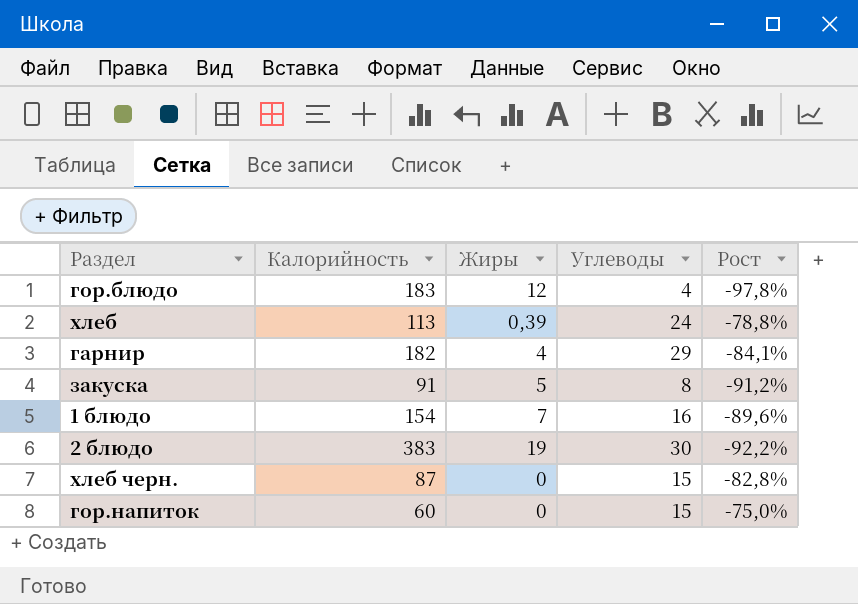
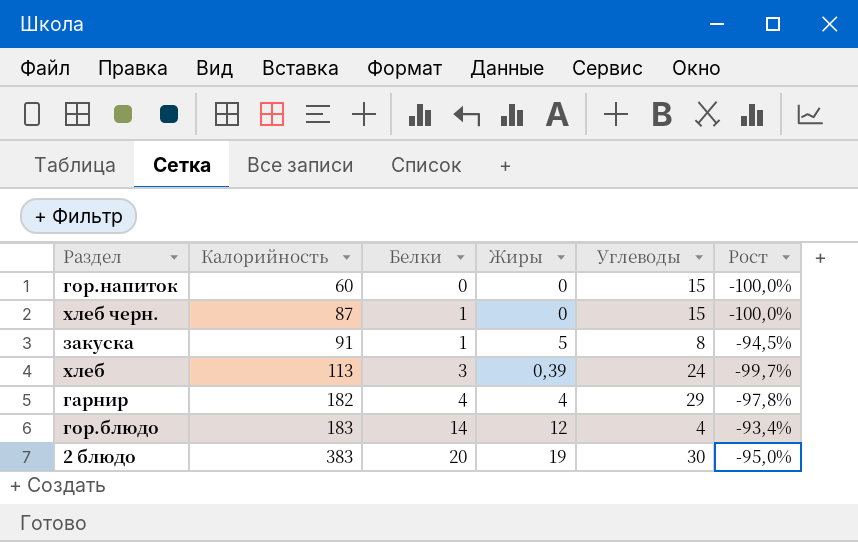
row order: none -> Калорийность ascending
column Белки | position: none -> 3
column Рост | formula: ([Углеводы] - [Калорийность]) / [Калорийность] -> ([Жиры] - [Калорийность]) / [Калорийность]
row 1 блюдо: 154 | 7 | 16 | -89,6% -> none

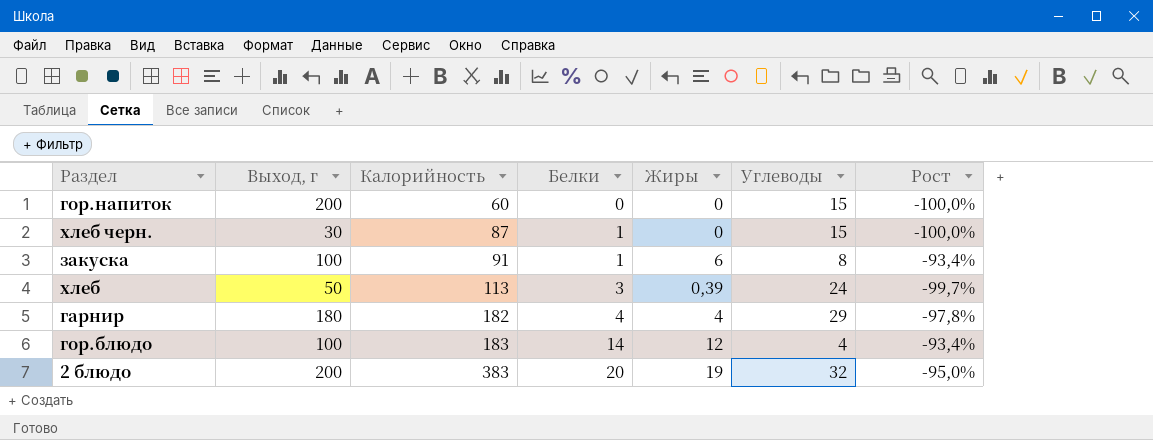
column Выход, г | position: none -> 2
закуска | Жиры: 5 -> 6
закуска | Рост: -94,5% -> -93,4%
2 блюдо | Углеводы: 30 -> 32

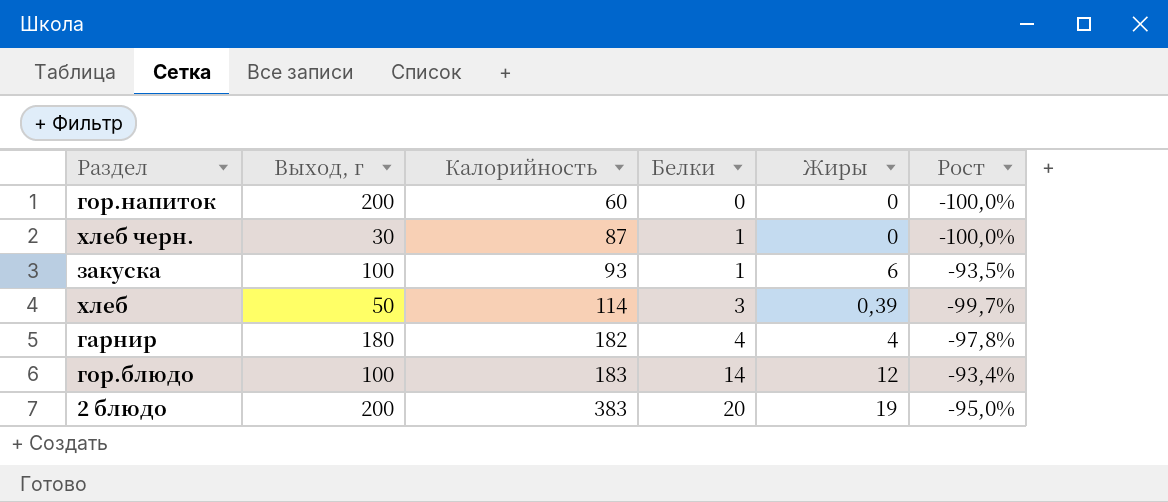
column Углеводы | position: 6 -> none
закуска | Калорийность: 91 -> 93
закуска | Рост: -93,4% -> -93,5%
хлеб | Калорийность: 113 -> 114

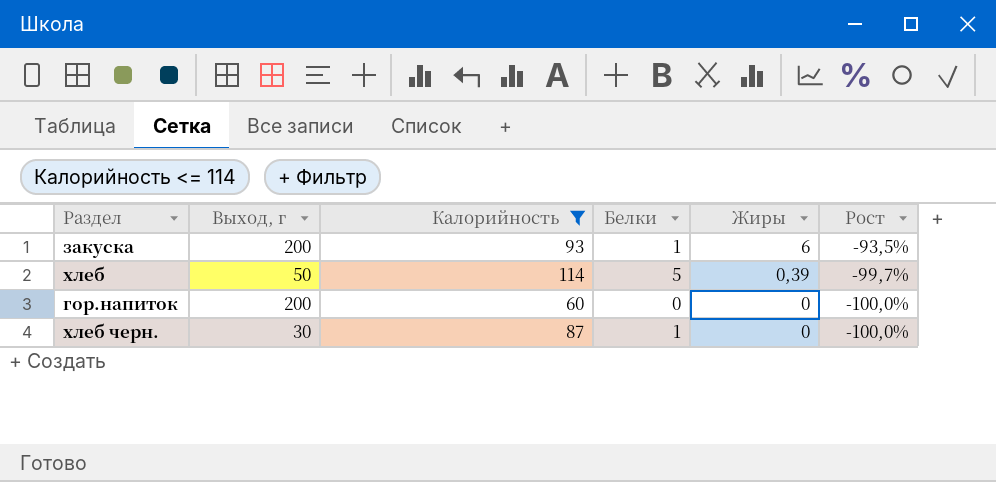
filter: none -> Калорийность <= 114
row order: Калорийность ascending -> Жиры descending
закуска | Выход, г: 100 -> 200
хлеб | Белки: 3 -> 5

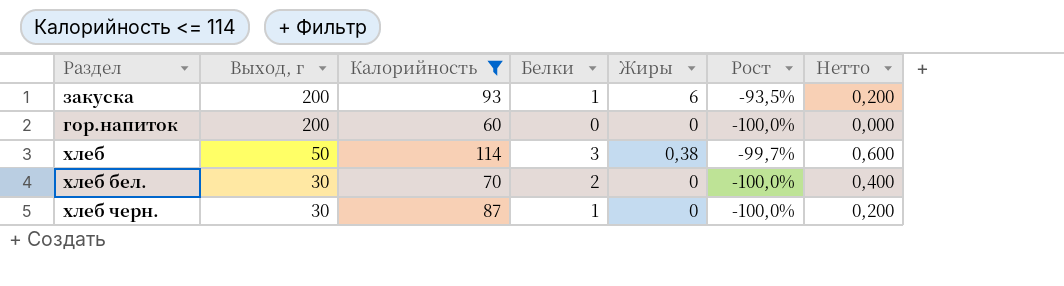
row order: Жиры descending -> Выход, г descending
column Нетто | formula: none -> [Белки] * 0,2
хлеб | Белки: 5 -> 3
хлеб | Жиры: 0,39 -> 0,38
row хлеб бел.: none -> 30 | 70 | 2 | 0 | -100,0% | 0,400

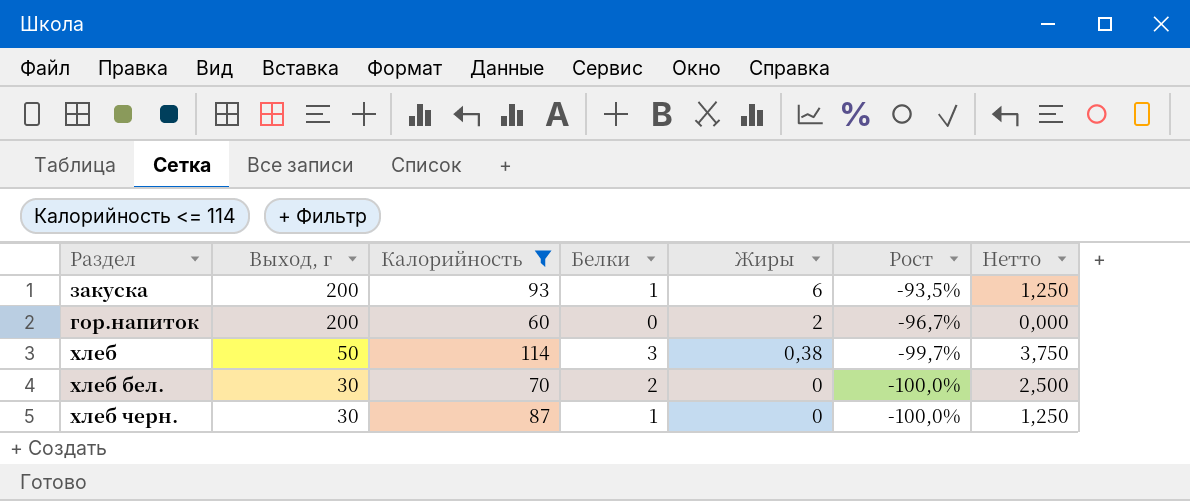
column Нетто | formula: [Белки] * 0,2 -> [Белки] * 1,25
гор.напиток | Жиры: 0 -> 2
гор.напиток | Рост: -100,0% -> -96,7%

